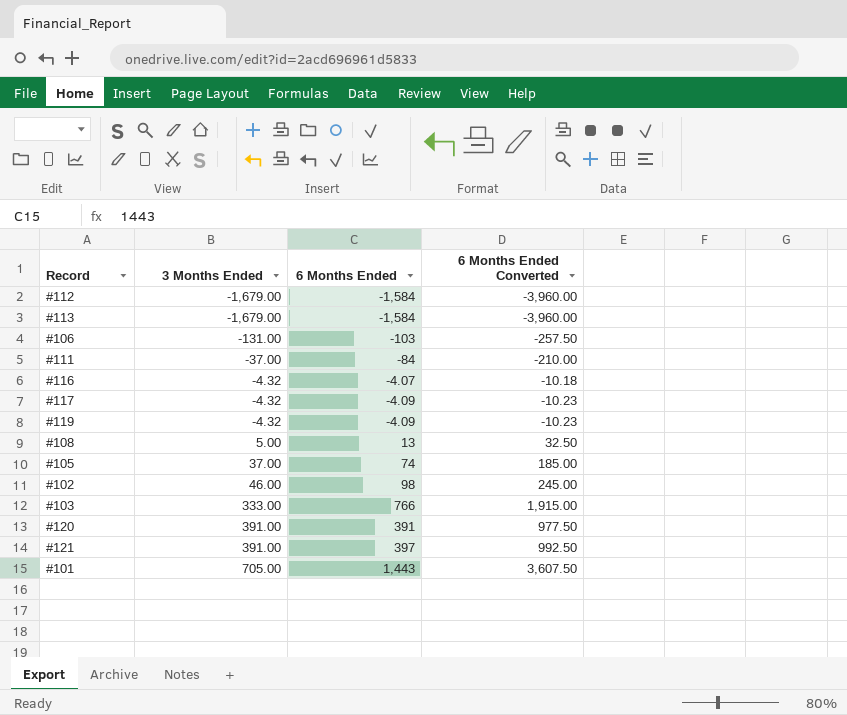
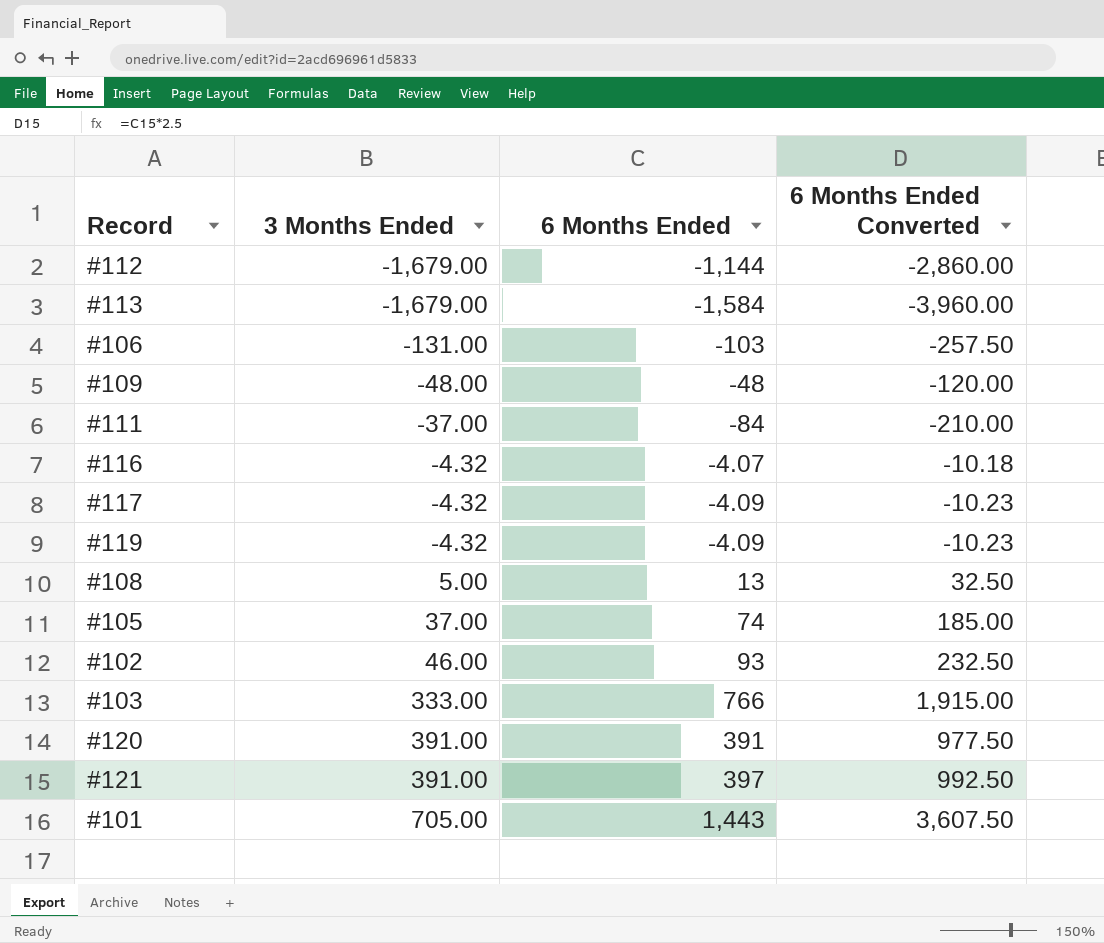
#112 | 6 Months Ended: -1,584 -> -1,144
#112 | 6 Months Ended Converted: -3,960.00 -> -2,860.00
row #109: none -> -48.00 | -48 | -120.00
#102 | 6 Months Ended: 98 -> 93
#102 | 6 Months Ended Converted: 245.00 -> 232.50

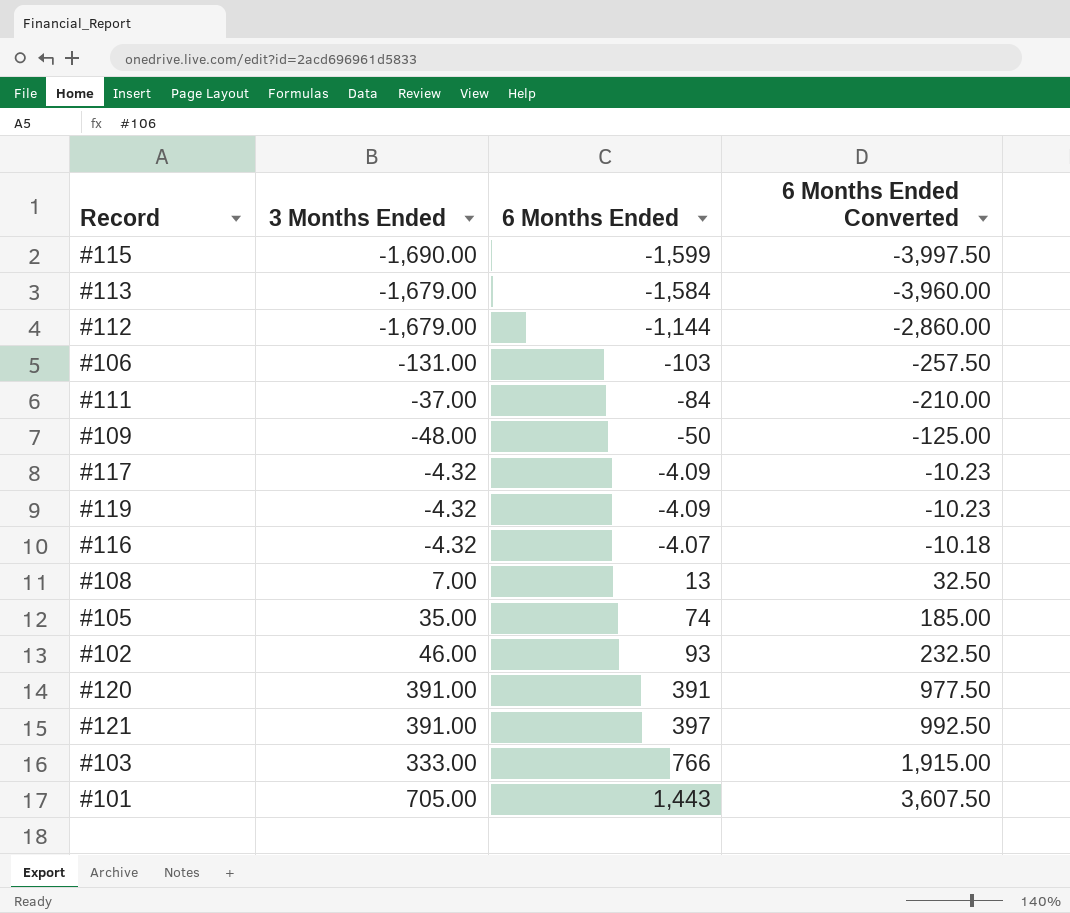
row order: 3 Months Ended ascending -> 6 Months Ended ascending
row #115: none -> -1,690.00 | -1,599 | -3,997.50
#109 | 6 Months Ended: -48 -> -50
#109 | 6 Months Ended Converted: -120.00 -> -125.00
#108 | 3 Months Ended: 5.00 -> 7.00
#105 | 3 Months Ended: 37.00 -> 35.00

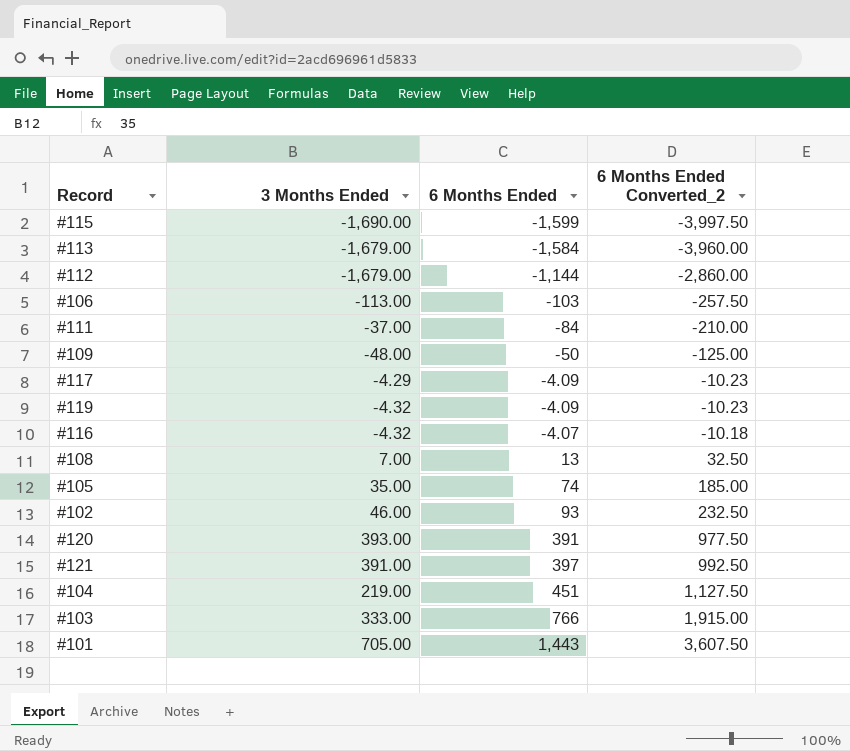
column name: 6 Months Ended Converted -> 6 Months Ended Converted_2
#106 | 3 Months Ended: -131.00 -> -113.00
#117 | 3 Months Ended: -4.32 -> -4.29
#120 | 3 Months Ended: 391.00 -> 393.00
row #104: none -> 219.00 | 451 | 1,127.50

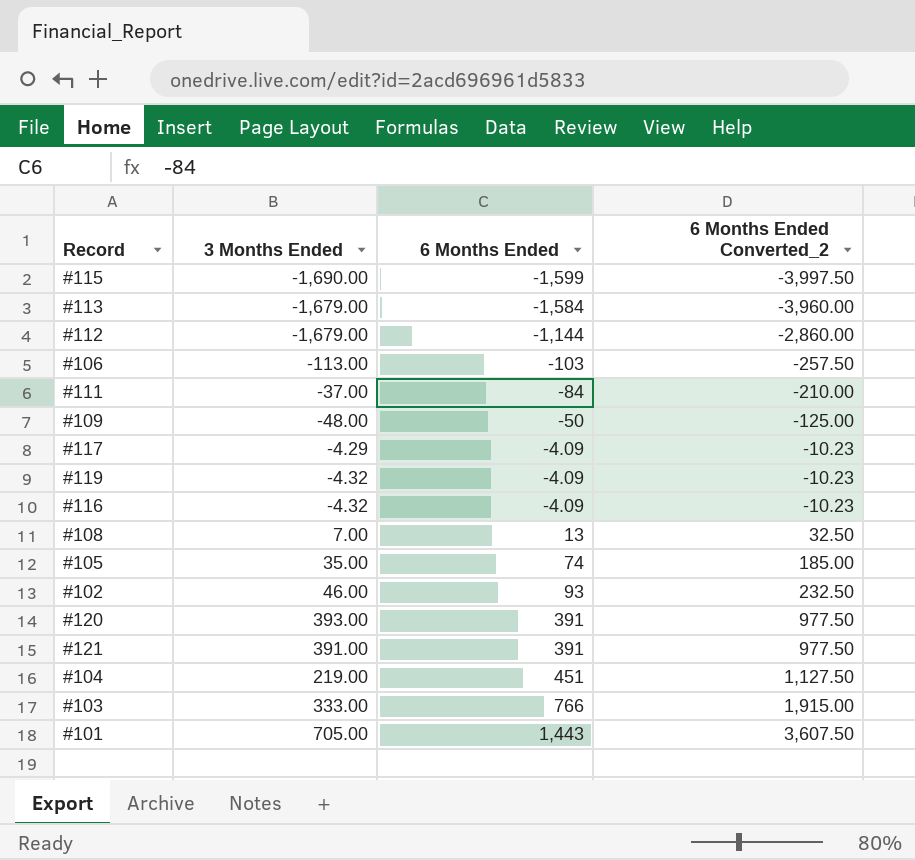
#116 | 6 Months Ended: -4.07 -> -4.09
#116 | 6 Months Ended Converted_2: -10.18 -> -10.23
#121 | 6 Months Ended: 397 -> 391
#121 | 6 Months Ended Converted_2: 992.50 -> 977.50

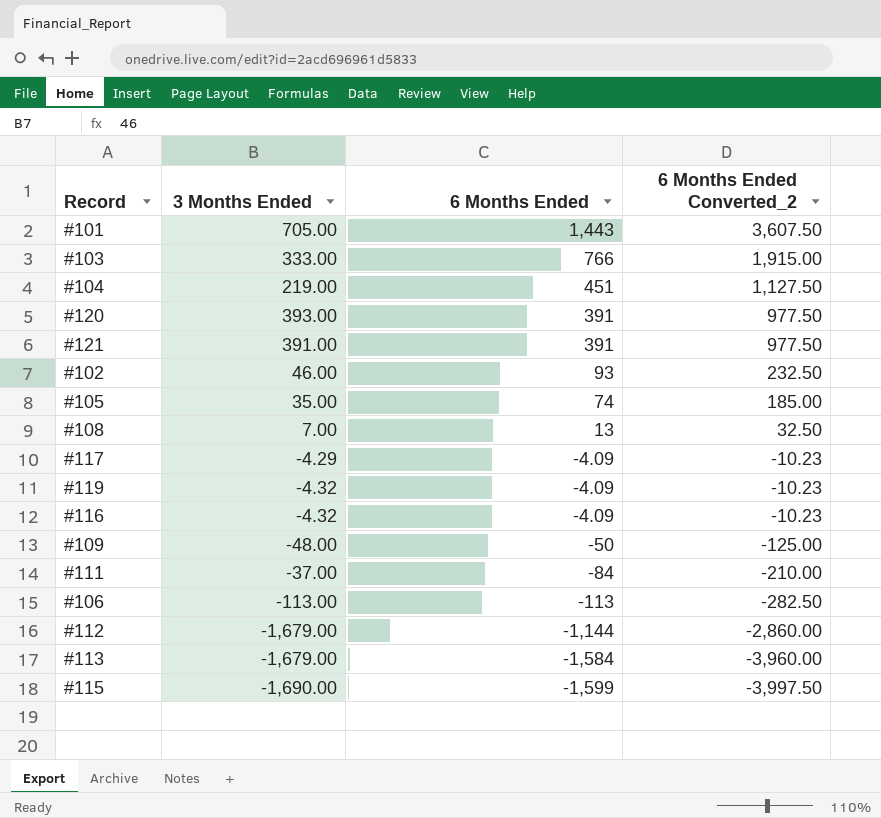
row order: 6 Months Ended ascending -> 6 Months Ended descending
#106 | 6 Months Ended: -103 -> -113
#106 | 6 Months Ended Converted_2: -257.50 -> -282.50

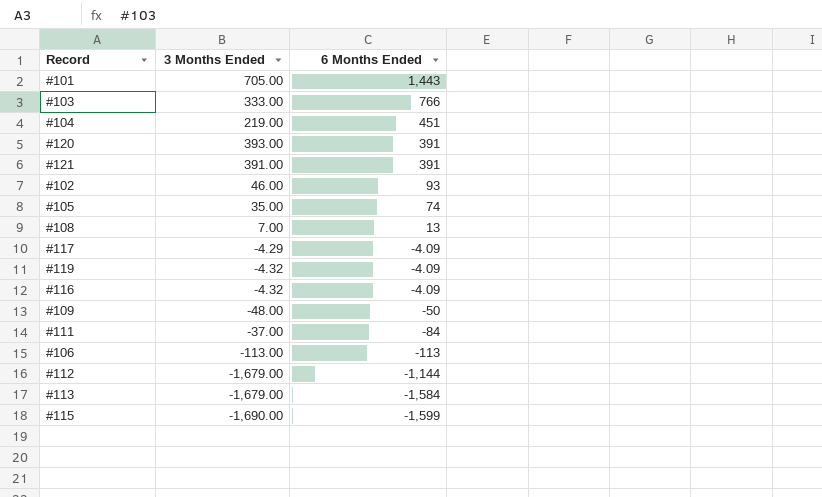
column 6 Months Ended Converted_2 | formula: [6 Months Ended] * 2.5 -> none

